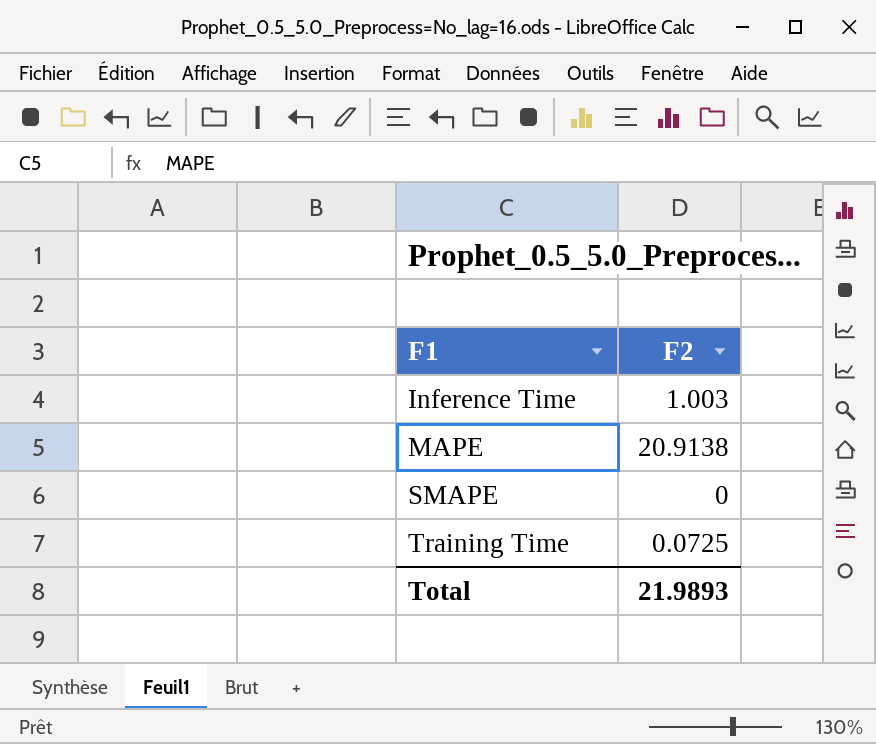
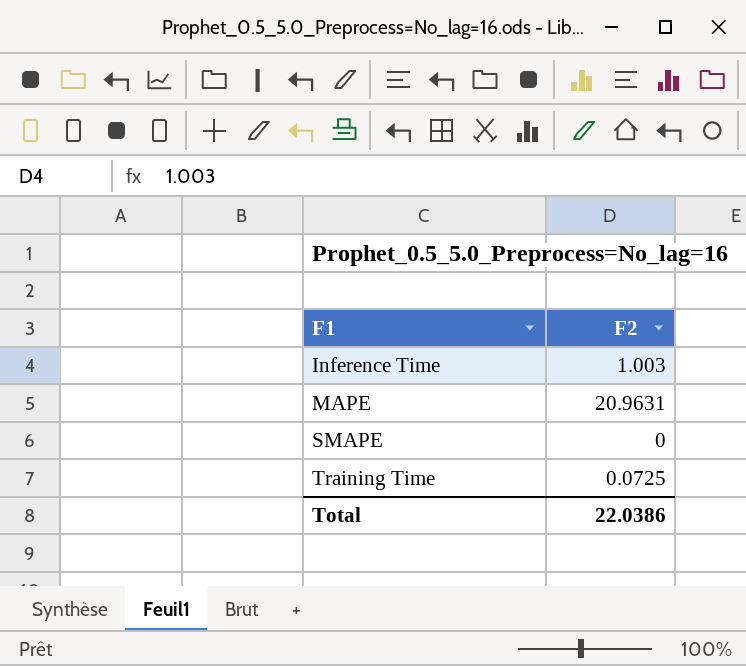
MAPE | F2: 20.9138 -> 20.9631
Total | F2: 21.9893 -> 22.0386

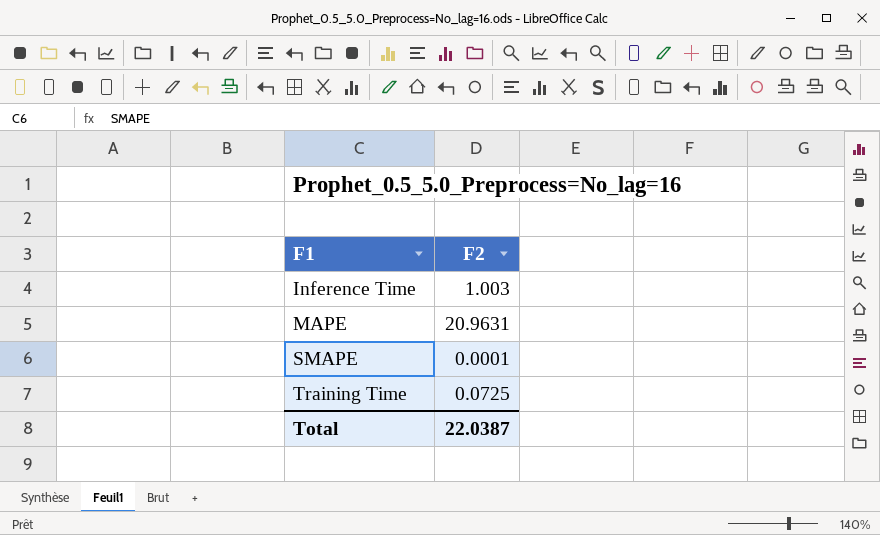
SMAPE | F2: 0 -> 0.0001
Total | F2: 22.0386 -> 22.0387

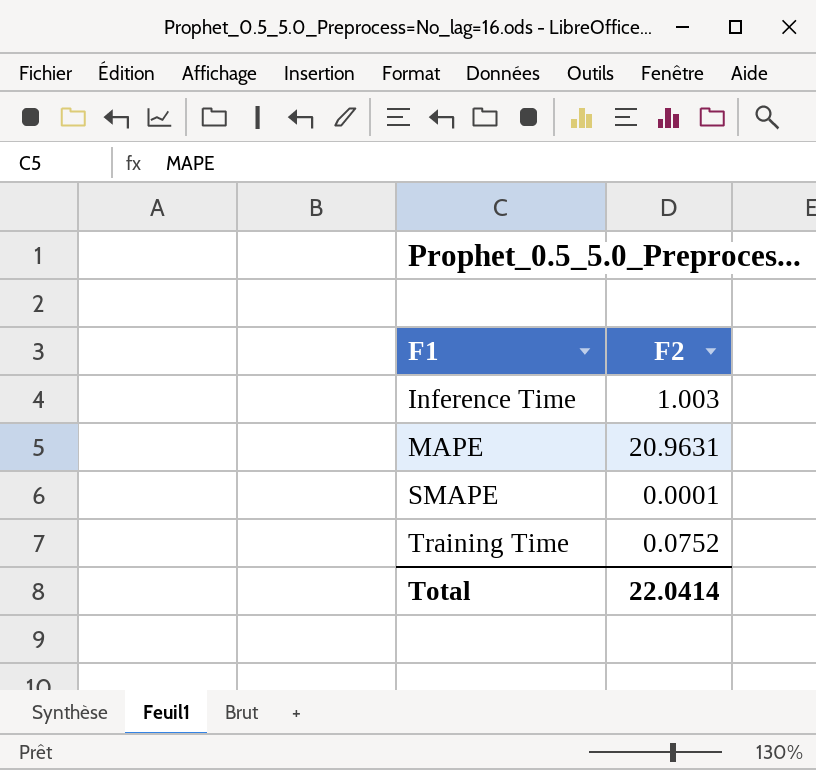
Training Time | F2: 0.0725 -> 0.0752
Total | F2: 22.0387 -> 22.0414

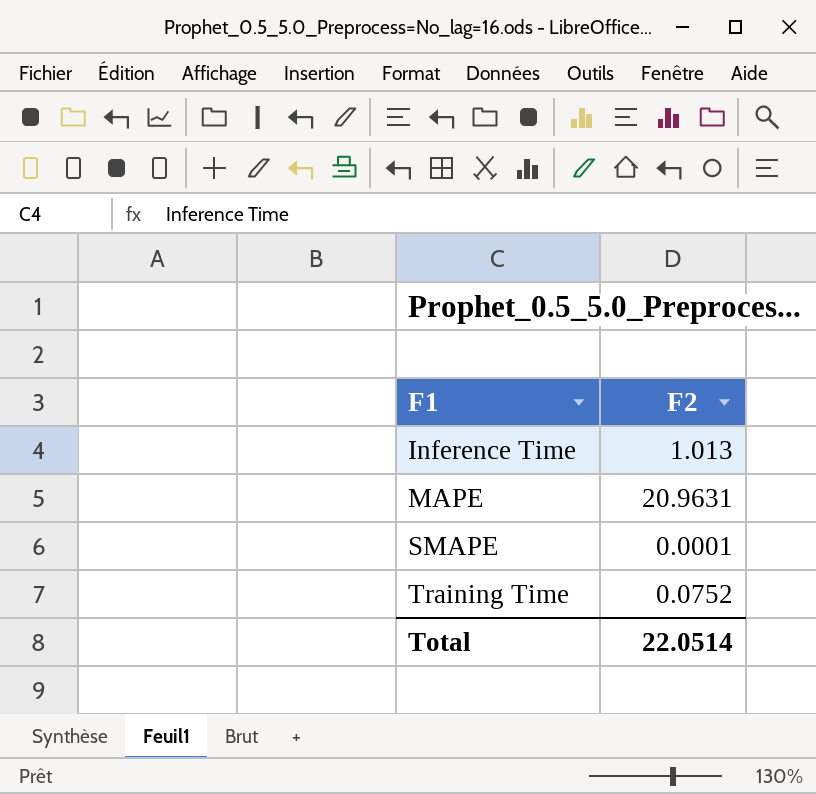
Inference Time | F2: 1.003 -> 1.013
Total | F2: 22.0414 -> 22.0514

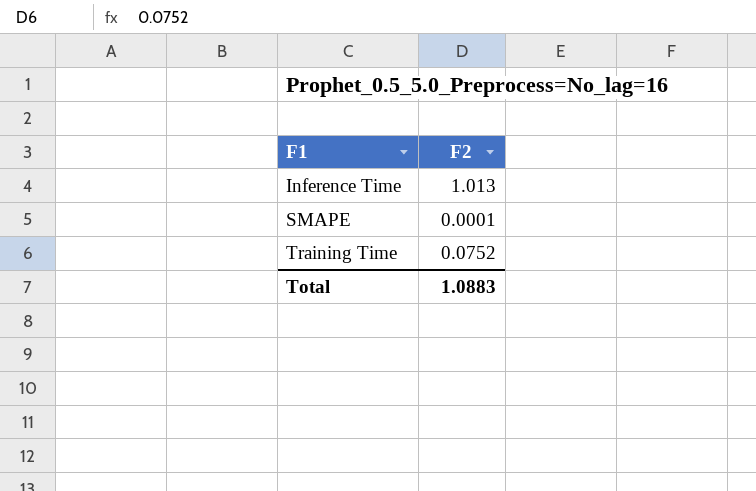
row MAPE: 20.9631 -> none
Total | F2: 22.0514 -> 1.0883

